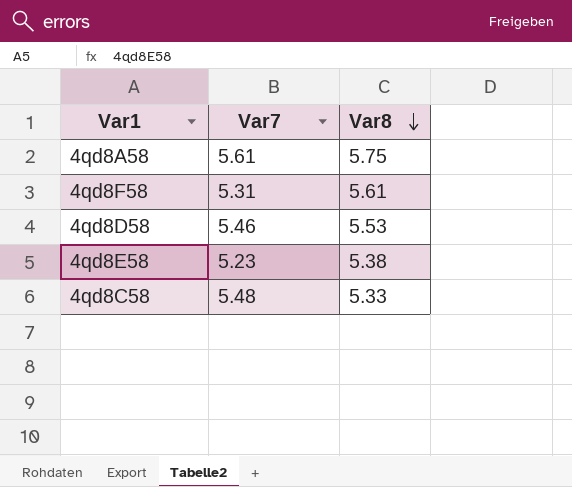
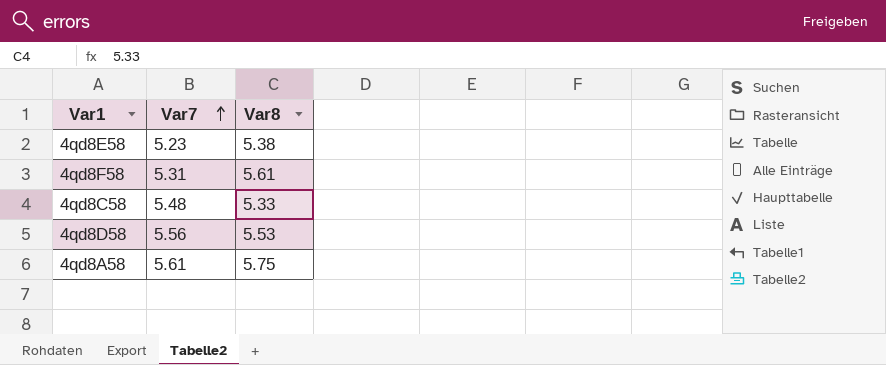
row order: Var8 descending -> Var7 ascending
4qd8D58 | Var7: 5.46 -> 5.56

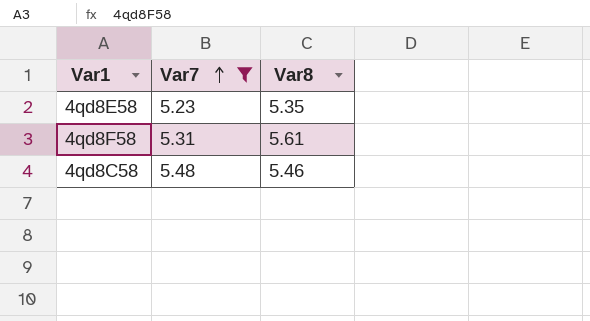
filter: none -> Var7 <= 5.48
4qd8E58 | Var8: 5.38 -> 5.35
4qd8C58 | Var8: 5.33 -> 5.46

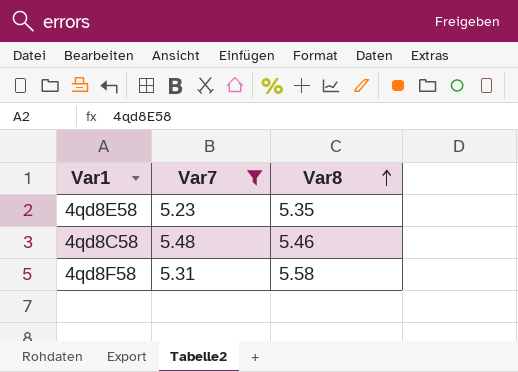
row order: Var7 ascending -> Var8 ascending
4qd8F58 | Var8: 5.61 -> 5.58

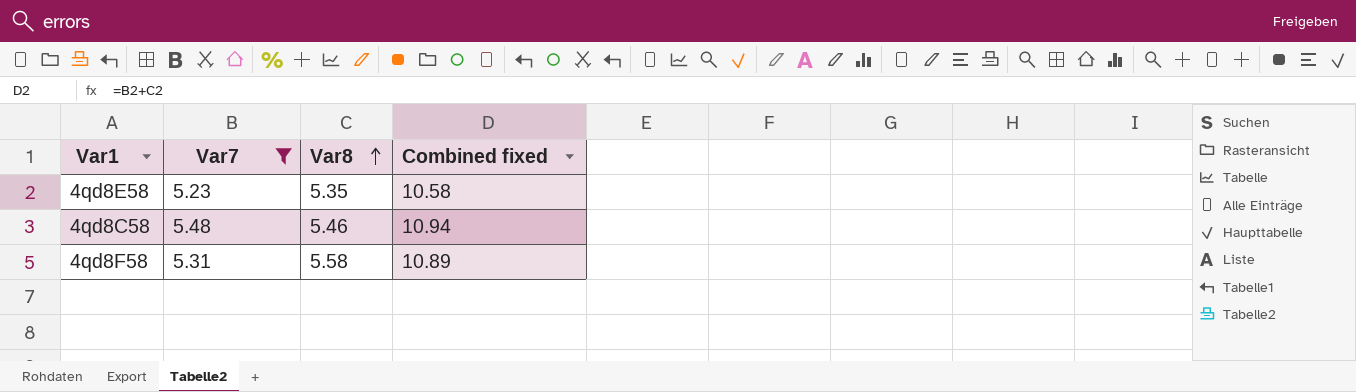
column Combined fixed | formula: none -> [Var7] + [Var8]

